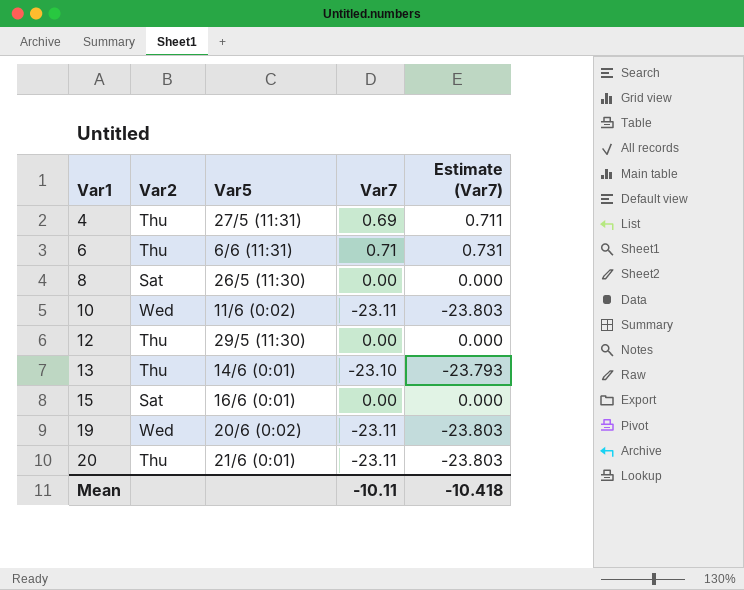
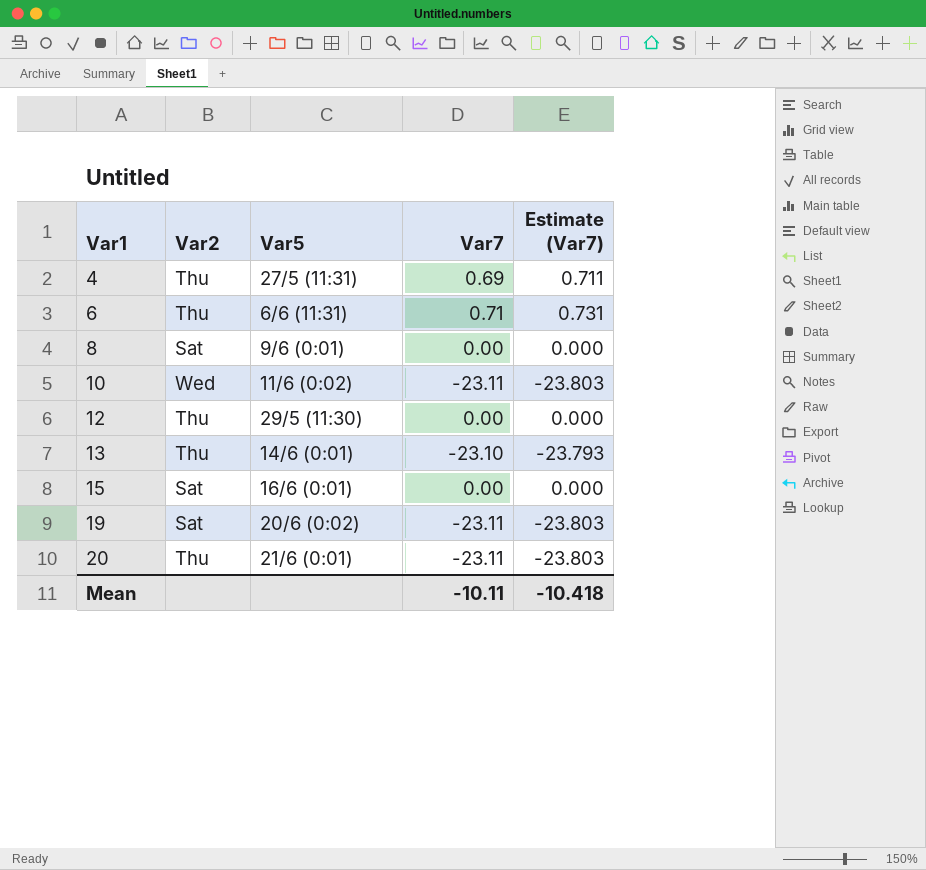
8 | Var5: 26/5 (11:30) -> 9/6 (0:01)
19 | Var2: Wed -> Sat

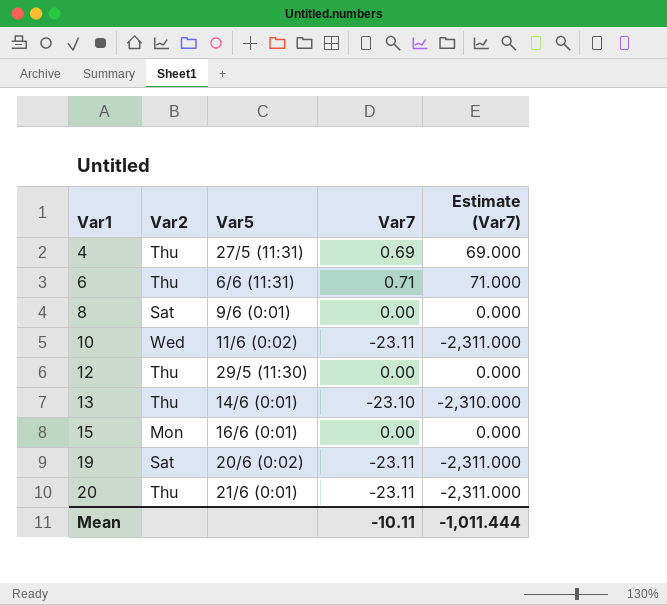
column Estimate (Var7) | formula: [Var7] * 1.03 -> [Var7] * 100
15 | Var2: Sat -> Mon
Mean | Estimate (Var7): -10.418 -> -1,011.444

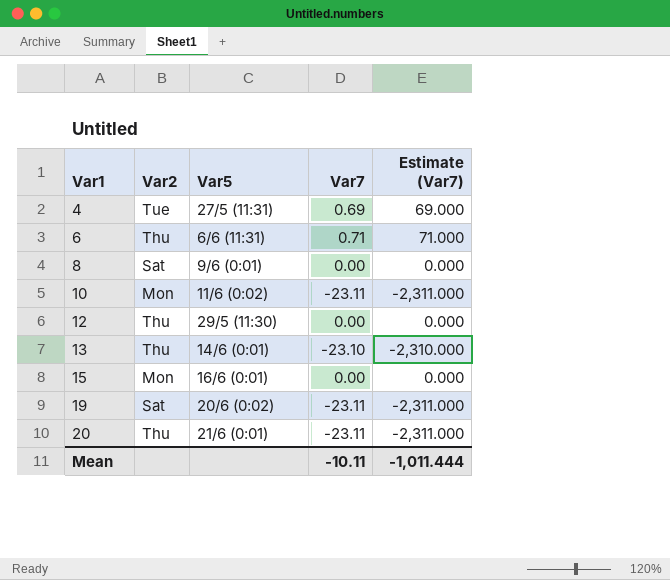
4 | Var2: Thu -> Tue
10 | Var2: Wed -> Mon

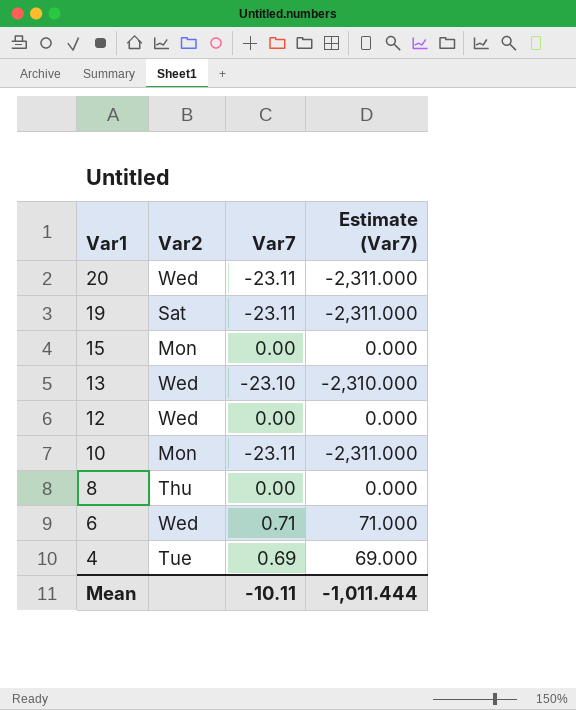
row order: Var1 ascending -> Var1 descending
column Var5 | position: 3 -> none
20 | Var2: Thu -> Wed
13 | Var2: Thu -> Wed
12 | Var2: Thu -> Wed
8 | Var2: Sat -> Thu
6 | Var2: Thu -> Wed

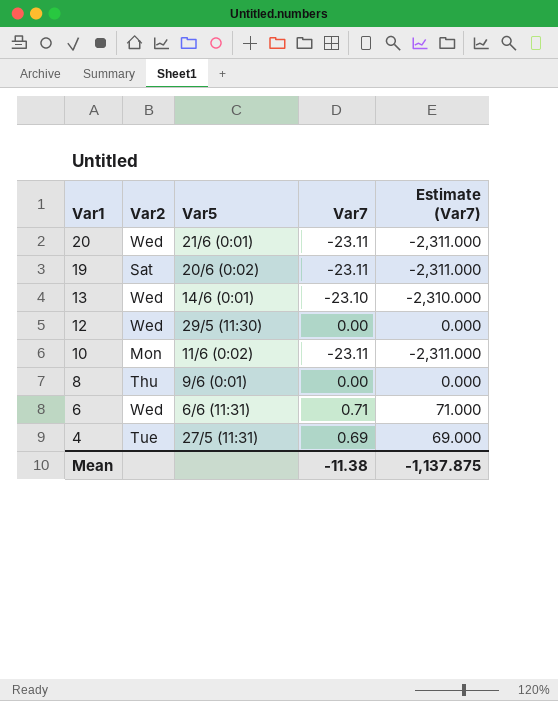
column Var5 | position: none -> 3
row 15: Mon | 0.00 | 0.000 -> none
Mean | Var7: -10.11 -> -11.38
Mean | Estimate (Var7): -1,011.444 -> -1,137.875

